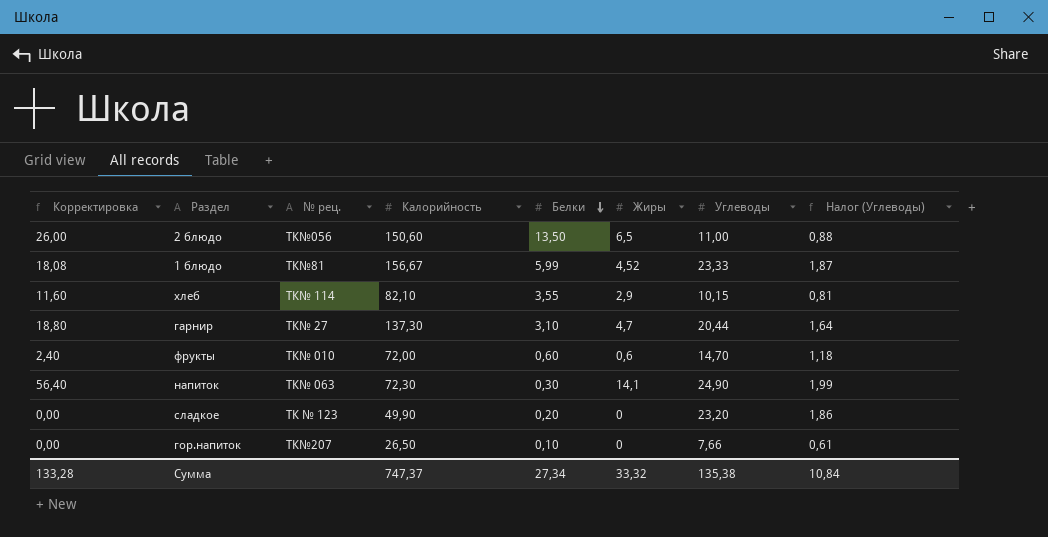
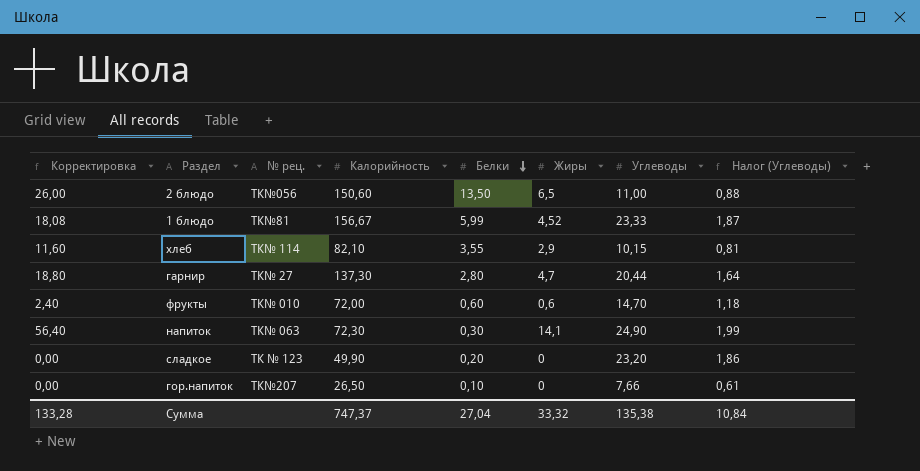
гарнир | Белки: 3,10 -> 2,80
Сумма | Белки: 27,34 -> 27,04

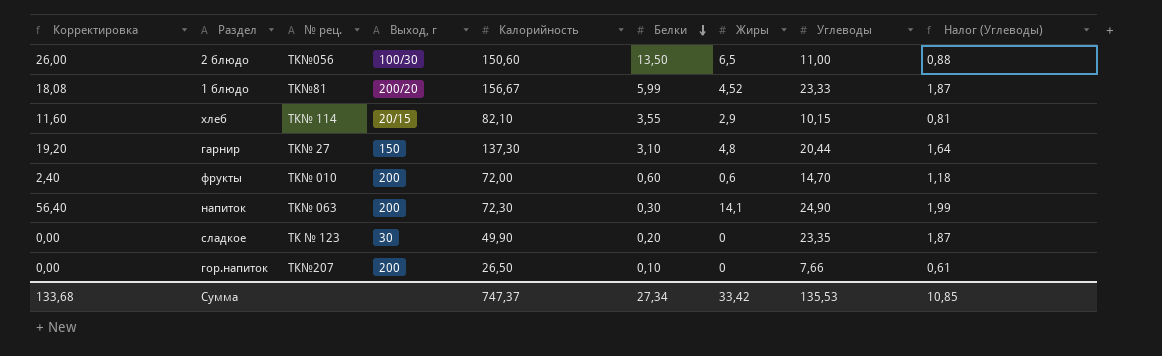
column Выход, г | position: none -> 4
гарнир | Корректировка: 18,80 -> 19,20
гарнир | Белки: 2,80 -> 3,10
гарнир | Жиры: 4,7 -> 4,8
сладкое | Углеводы: 23,20 -> 23,35
сладкое | Налог (Углеводы): 1,86 -> 1,87
Сумма | Корректировка: 133,28 -> 133,68
Сумма | Белки: 27,04 -> 27,34
Сумма | Жиры: 33,32 -> 33,42
Сумма | Углеводы: 135,38 -> 135,53
Сумма | Налог (Углеводы): 10,84 -> 10,85

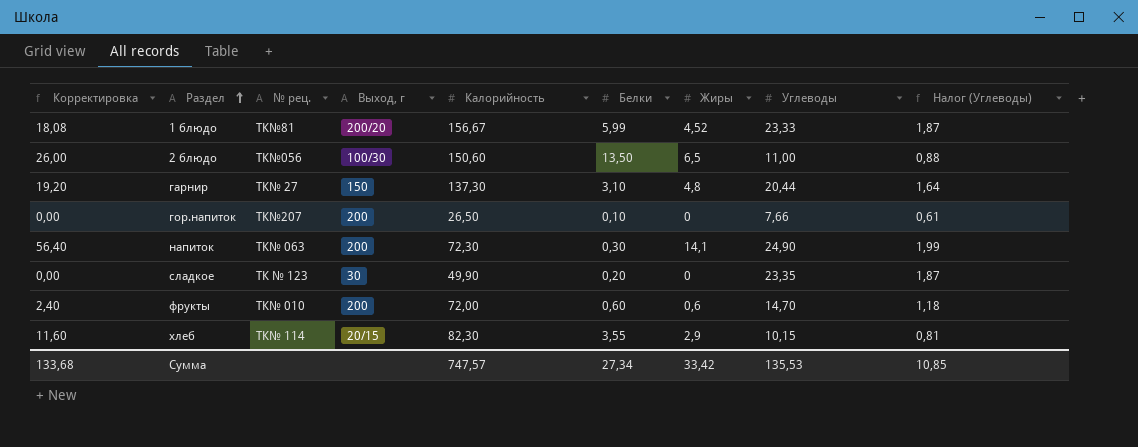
row order: Белки descending -> Раздел ascending
хлеб | Калорийность: 82,10 -> 82,30
Сумма | Калорийность: 747,37 -> 747,57

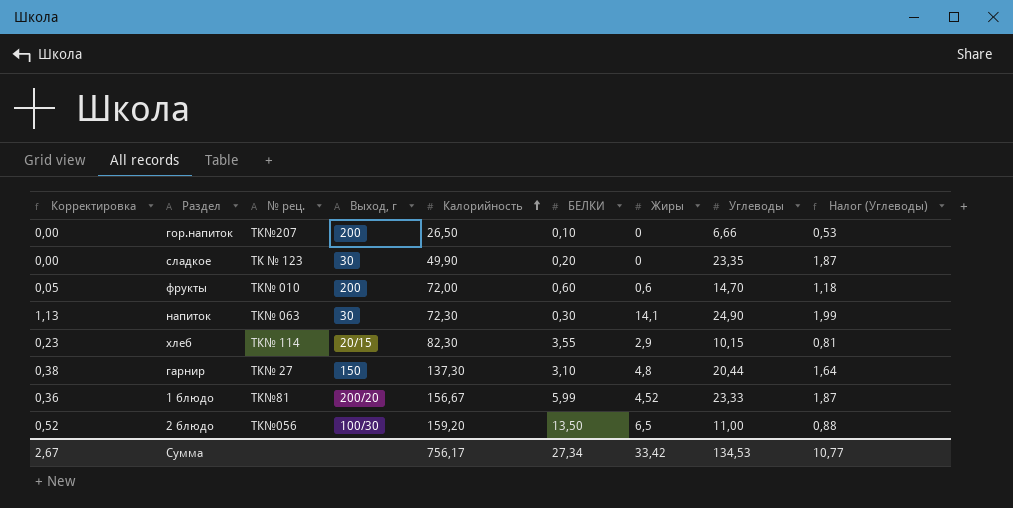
row order: Раздел ascending -> Калорийность ascending
column Корректировка | formula: [Жиры] * 4 -> [Жиры] * 0,08
column name: Белки -> БЕЛКИ
гор.напиток | Углеводы: 7,66 -> 6,66
гор.напиток | Налог (Углеводы): 0,61 -> 0,53
напиток | Выход, г: 200 -> 30
2 блюдо | Калорийность: 150,60 -> 159,20
Сумма | Корректировка: 133,68 -> 2,67
Сумма | Калорийность: 747,57 -> 756,17
Сумма | Углеводы: 135,53 -> 134,53
Сумма | Налог (Углеводы): 10,85 -> 10,77

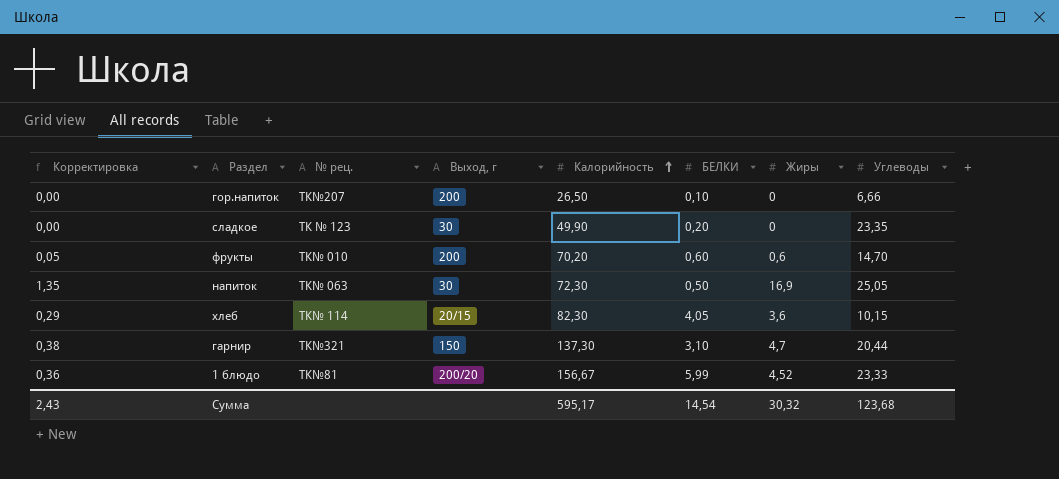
column Налог (Углеводы) | formula: [Углеводы] * 0,08 -> none
row 2 блюдо: 0,52 | ТК№056 | 100/30 | 159,20 | 13,50 | 6,5 | 11,00 | 0,88 -> none
фрукты | Калорийность: 72,00 -> 70,20
напиток | Корректировка: 1,13 -> 1,35
напиток | БЕЛКИ: 0,30 -> 0,50
напиток | Жиры: 14,1 -> 16,9
напиток | Углеводы: 24,90 -> 25,05
хлеб | Корректировка: 0,23 -> 0,29
хлеб | БЕЛКИ: 3,55 -> 4,05
хлеб | Жиры: 2,9 -> 3,6
гарнир | № рец.: ТК№ 27 -> ТК№321
гарнир | Жиры: 4,8 -> 4,7
Сумма | Корректировка: 2,67 -> 2,43
Сумма | Калорийность: 756,17 -> 595,17
Сумма | БЕЛКИ: 27,34 -> 14,54
Сумма | Жиры: 33,42 -> 30,32
Сумма | Углеводы: 134,53 -> 123,68

